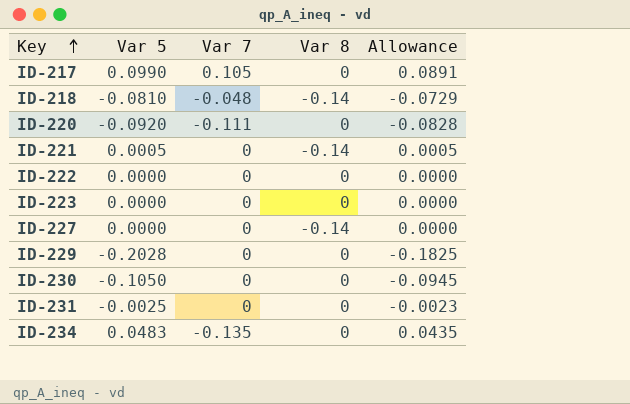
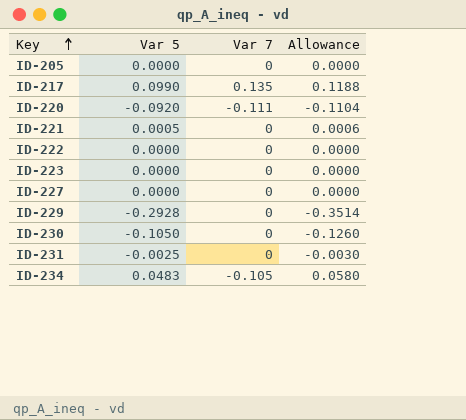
column Var 8 | position: 4 -> none
column Allowance | formula: [Var 5] * 0.9 -> [Var 5] * 1.2
row ID-218: -0.0810 | -0.048 | -0.14 | -0.0729 -> none
row ID-205: none -> 0.0000 | 0 | 0.0000
ID-217 | Var 7: 0.105 -> 0.135
ID-229 | Var 5: -0.2028 -> -0.2928
ID-234 | Var 7: -0.135 -> -0.105

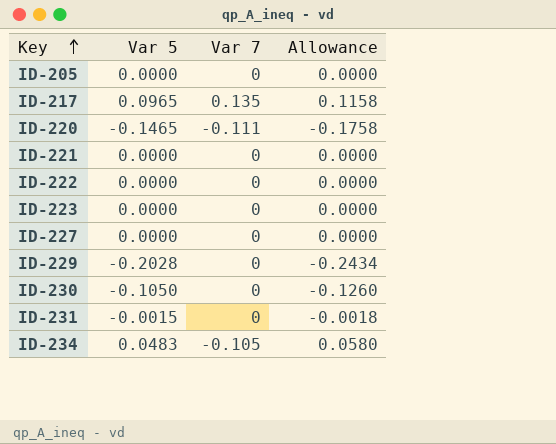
ID-217 | Var 5: 0.0990 -> 0.0965
ID-217 | Allowance: 0.1188 -> 0.1158
ID-220 | Var 5: -0.0920 -> -0.1465
ID-220 | Allowance: -0.1104 -> -0.1758
ID-221 | Var 5: 0.0005 -> 0.0000
ID-221 | Allowance: 0.0006 -> 0.0000
ID-229 | Var 5: -0.2928 -> -0.2028
ID-229 | Allowance: -0.3514 -> -0.2434
ID-231 | Var 5: -0.0025 -> -0.0015
ID-231 | Allowance: -0.0030 -> -0.0018

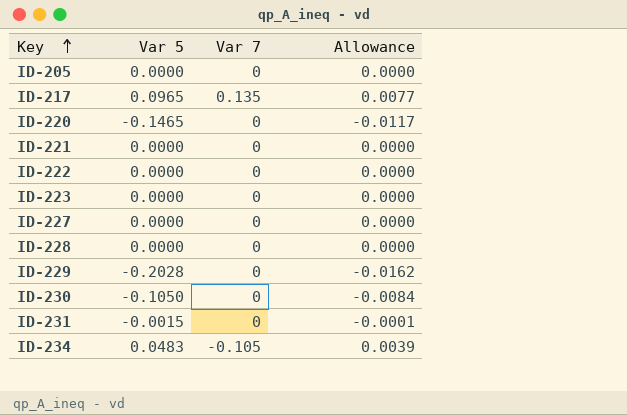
column Allowance | formula: [Var 5] * 1.2 -> [Var 5] * 0.08
ID-220 | Var 7: -0.111 -> 0
row ID-228: none -> 0.0000 | 0 | 0.0000

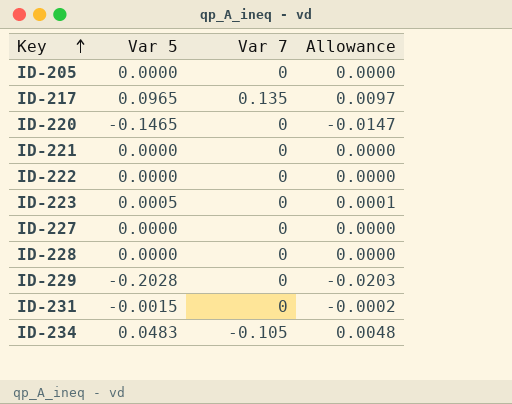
column Allowance | formula: [Var 5] * 0.08 -> [Var 5] * 0.1
row ID-230: -0.1050 | 0 | -0.0084 -> none
ID-223 | Var 5: 0.0000 -> 0.0005

